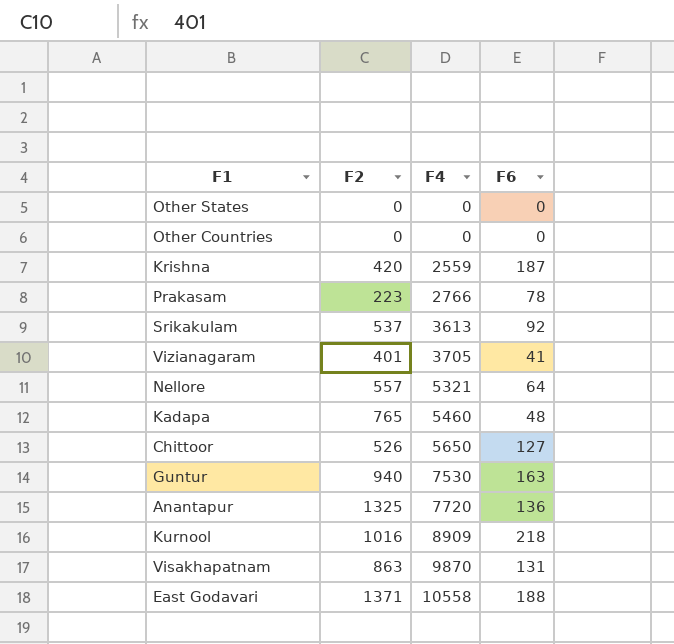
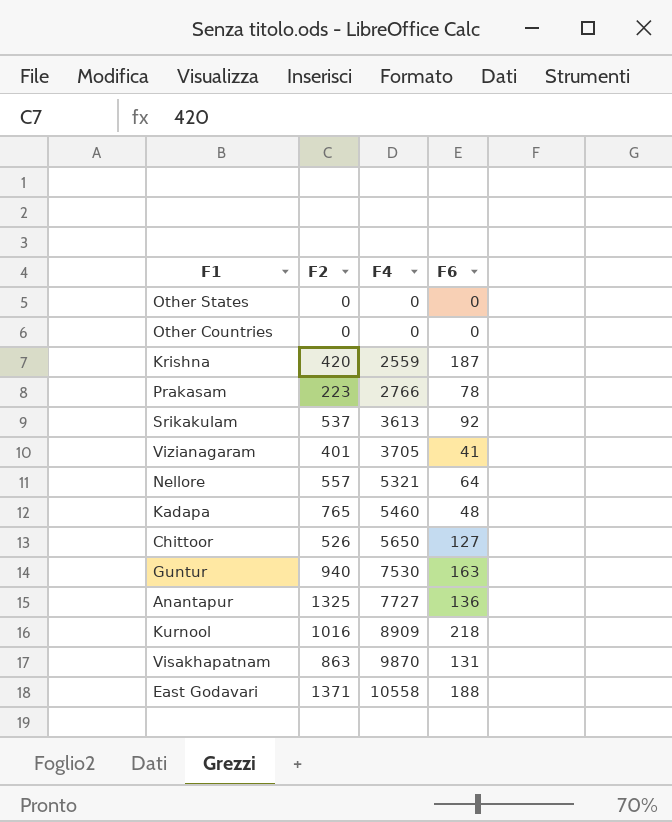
Anantapur | F4: 7720 -> 7727

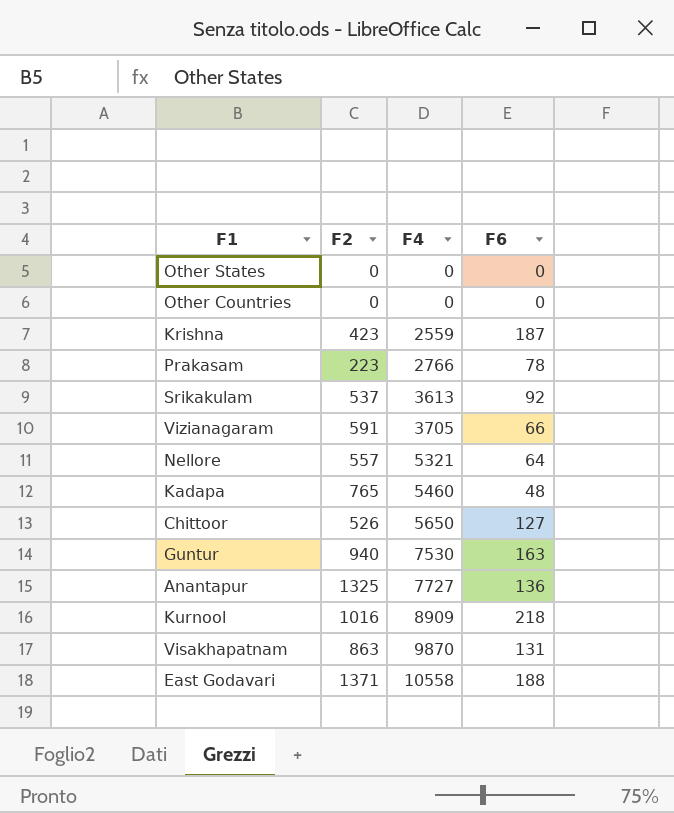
Krishna | F2: 420 -> 423
Vizianagaram | F2: 401 -> 591
Vizianagaram | F6: 41 -> 66

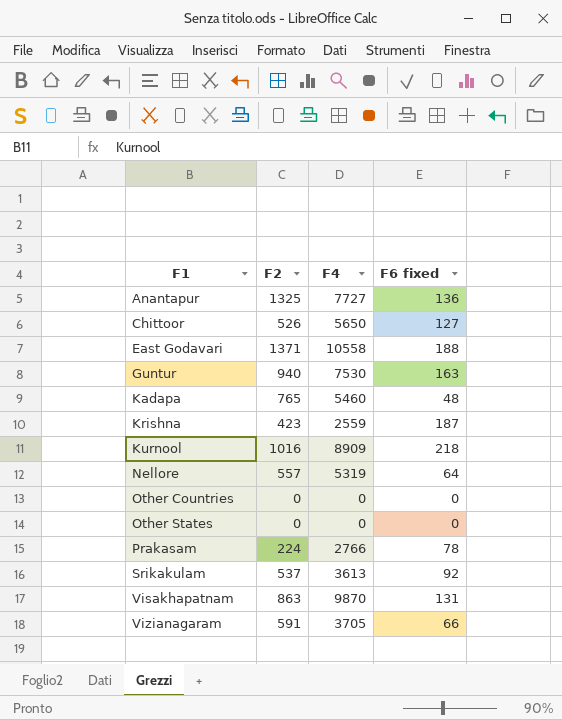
row order: F4 ascending -> F1 ascending
column name: F6 -> F6 fixed
Nellore | F4: 5321 -> 5319
Prakasam | F2: 223 -> 224

